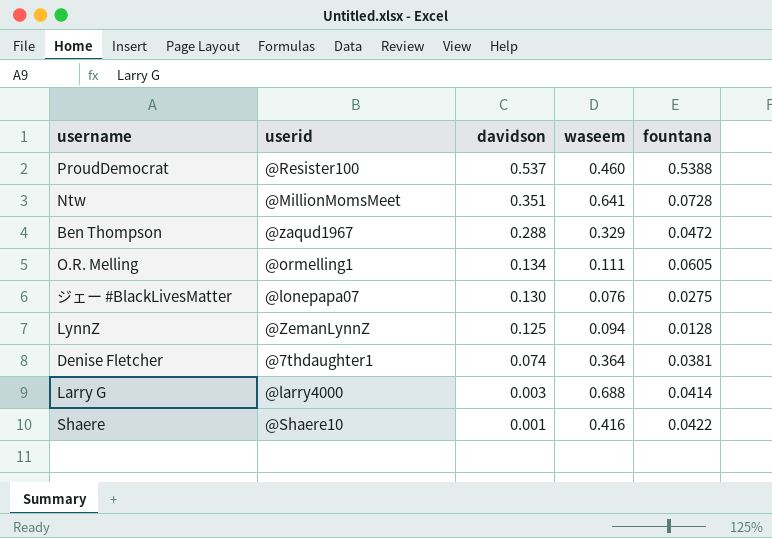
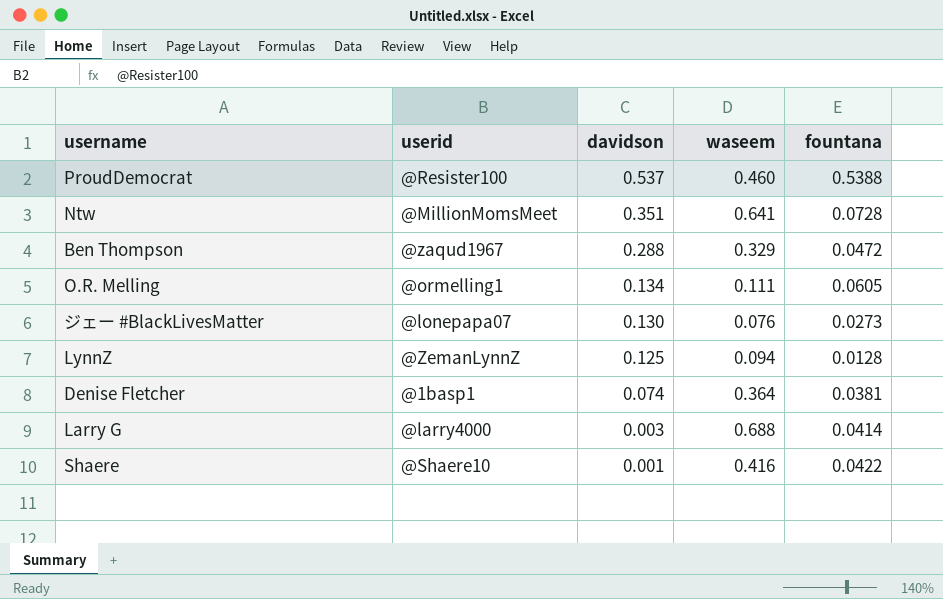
ジェー #BlackLivesMatter | fountana: 0.0275 -> 0.0273
Denise Fletcher | userid: @7thdaughter1 -> @1basp1

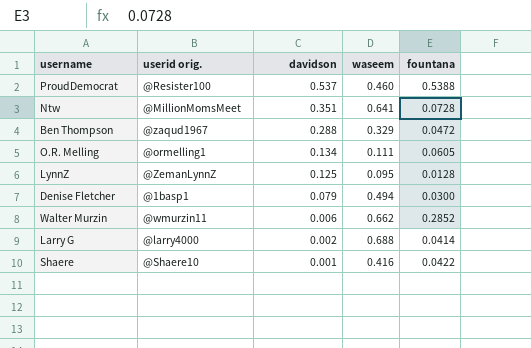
column name: userid -> userid orig.
row ジェー #BlackLivesMatter: @lonepapa07 | 0.130 | 0.076 | 0.0273 -> none
LynnZ | waseem: 0.094 -> 0.095
Denise Fletcher | davidson: 0.074 -> 0.079
Denise Fletcher | waseem: 0.364 -> 0.494
Denise Fletcher | fountana: 0.0381 -> 0.0300
row Walter Murzin: none -> @wmurzin11 | 0.006 | 0.662 | 0.2852
Larry G | davidson: 0.003 -> 0.002

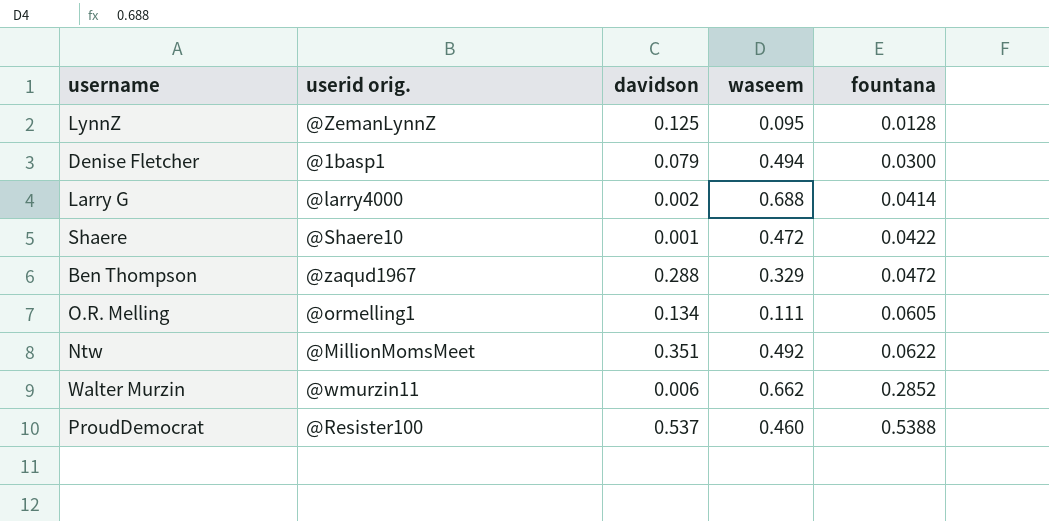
row order: davidson descending -> fountana ascending
Shaere | waseem: 0.416 -> 0.472
Ntw | waseem: 0.641 -> 0.492
Ntw | fountana: 0.0728 -> 0.0622

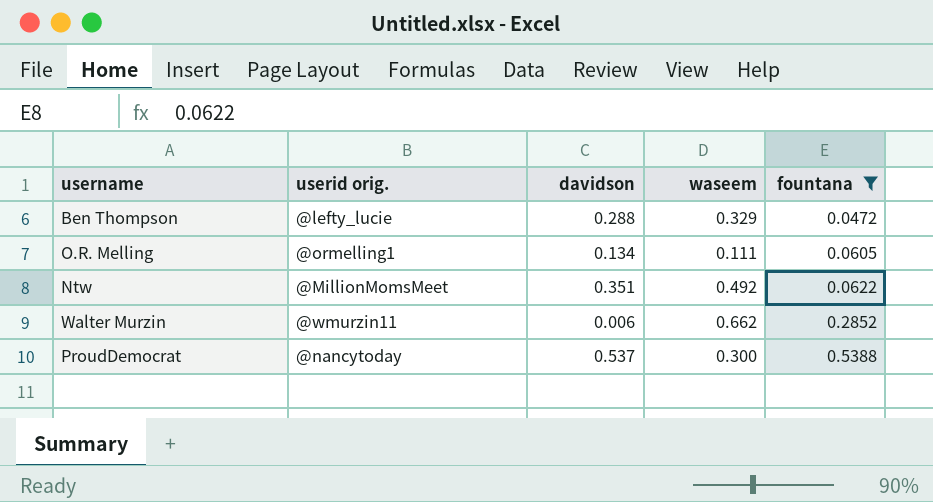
filter: none -> fountana >= 0.0472
Ben Thompson | userid orig.: @zaqud1967 -> @lefty_lucie
ProudDemocrat | userid orig.: @Resister100 -> @nancytoday
ProudDemocrat | waseem: 0.460 -> 0.300

